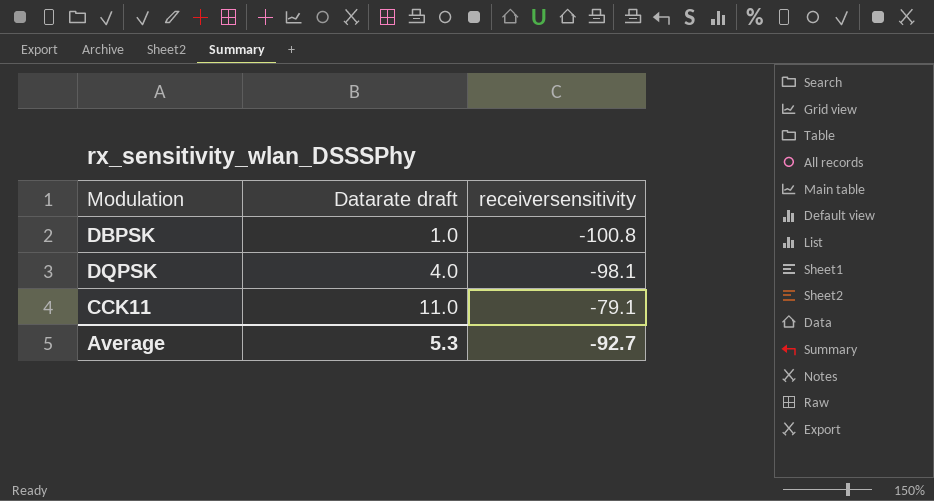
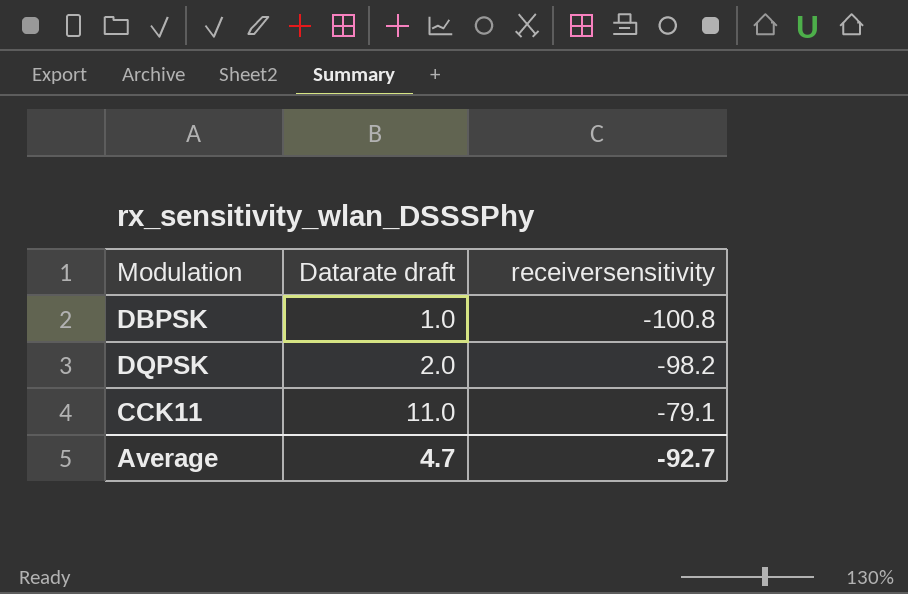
DQPSK | Datarate draft: 4.0 -> 2.0
DQPSK | receiversensitivity: -98.1 -> -98.2
Average | Datarate draft: 5.3 -> 4.7

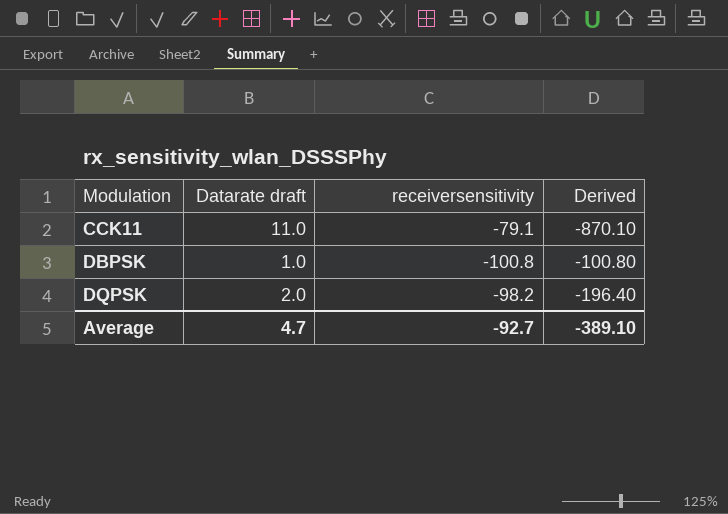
row order: Datarate draft ascending -> Modulation ascending
column Derived | formula: none -> [Datarate draft] * [receiversensitivity]

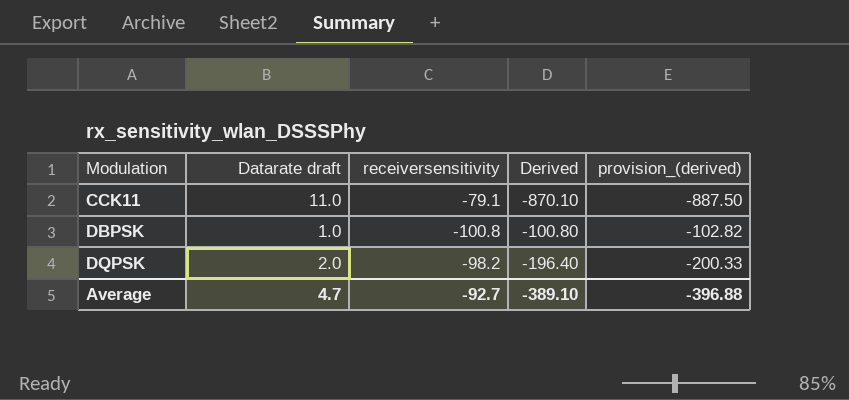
column provision_(derived) | formula: none -> [Derived] * 1.02

